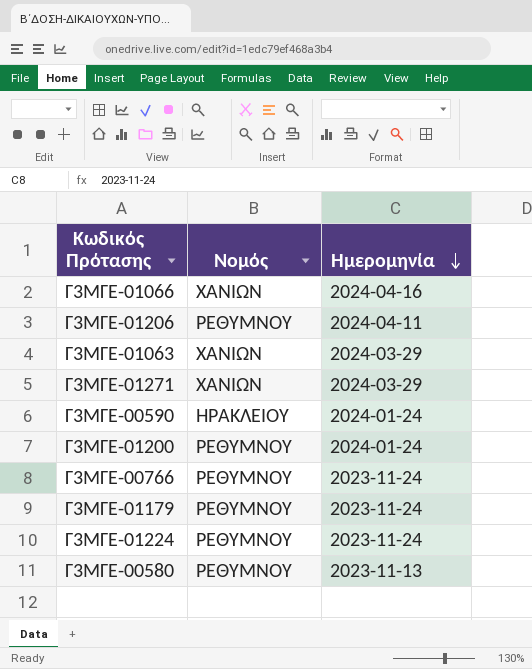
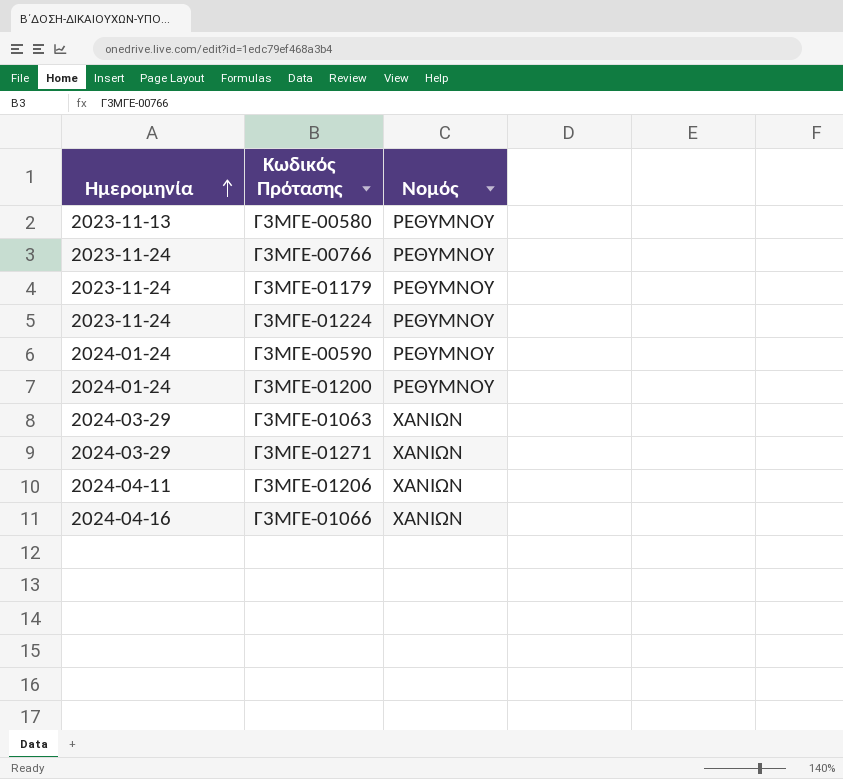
row order: Ημερομηνία descending -> Ημερομηνία ascending
column Ημερομηνία | position: 3 -> 1
Γ3ΜΓΕ-00590 | Νομός: ΗΡΑΚΛΕΙΟΥ -> ΡΕΘΥΜΝΟΥ
Γ3ΜΓΕ-01206 | Νομός: ΡΕΘΥΜΝΟΥ -> ΧΑΝΙΩΝ

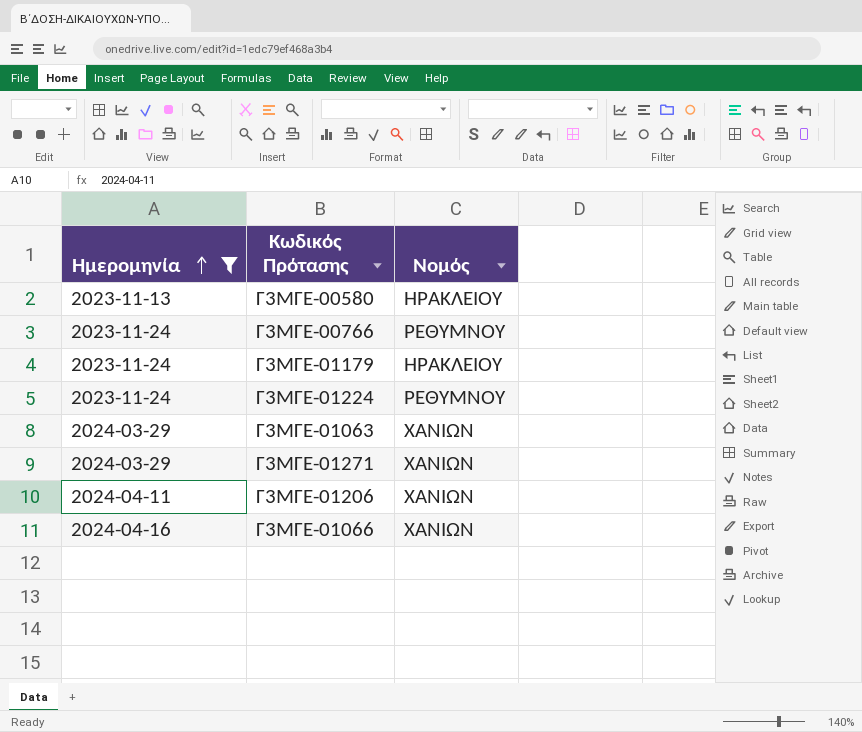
filter: none -> Ημερομηνία != 2024-01-24
Γ3ΜΓΕ-00580 | Νομός: ΡΕΘΥΜΝΟΥ -> ΗΡΑΚΛΕΙΟΥ
Γ3ΜΓΕ-01179 | Νομός: ΡΕΘΥΜΝΟΥ -> ΗΡΑΚΛΕΙΟΥ

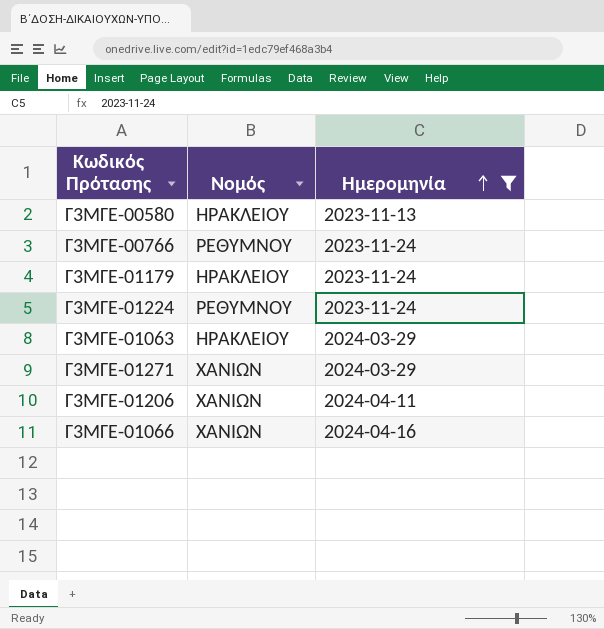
column Ημερομηνία | position: 1 -> 3
Γ3ΜΓΕ-01063 | Νομός: ΧΑΝΙΩΝ -> ΗΡΑΚΛΕΙΟΥ

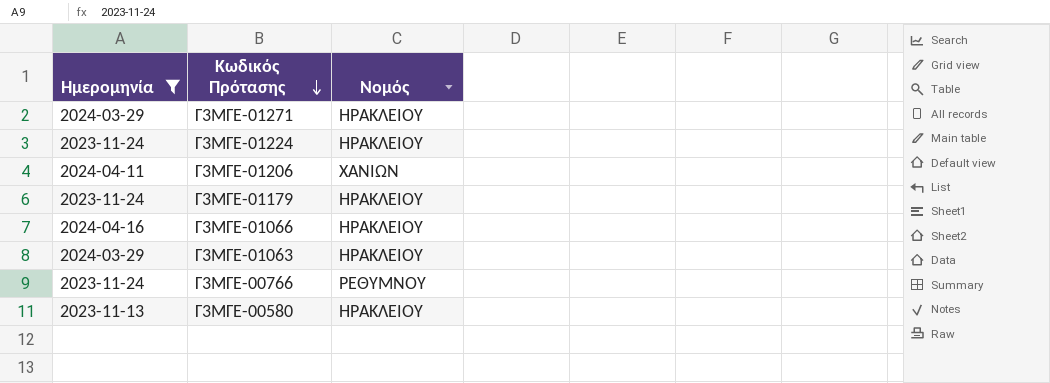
row order: Ημερομηνία ascending -> Κωδικός Πρότασης descending
column Ημερομηνία | position: 3 -> 1
Γ3ΜΓΕ-01271 | Νομός: ΧΑΝΙΩΝ -> ΗΡΑΚΛΕΙΟΥ
Γ3ΜΓΕ-01224 | Νομός: ΡΕΘΥΜΝΟΥ -> ΗΡΑΚΛΕΙΟΥ
Γ3ΜΓΕ-01066 | Νομός: ΧΑΝΙΩΝ -> ΗΡΑΚΛΕΙΟΥ

